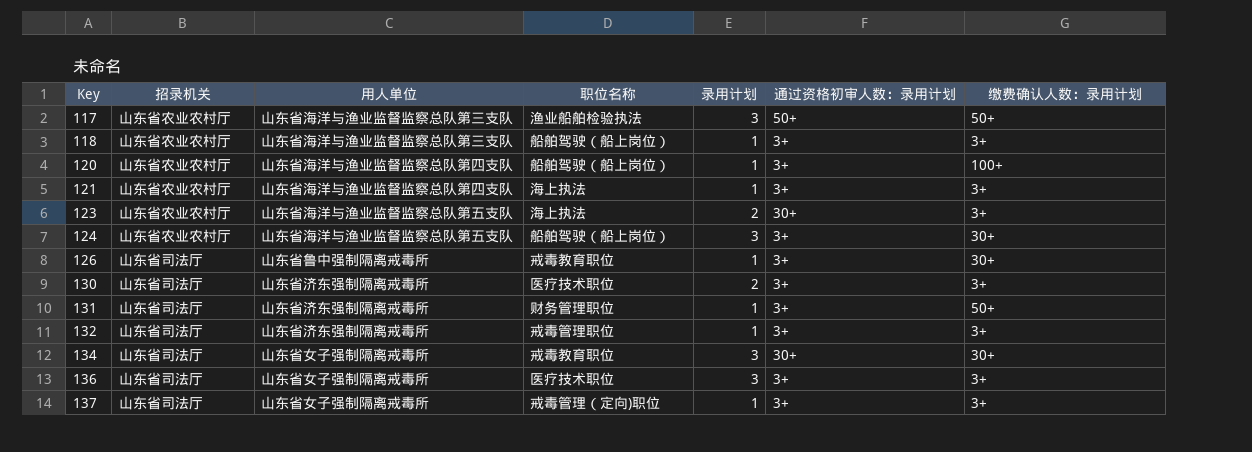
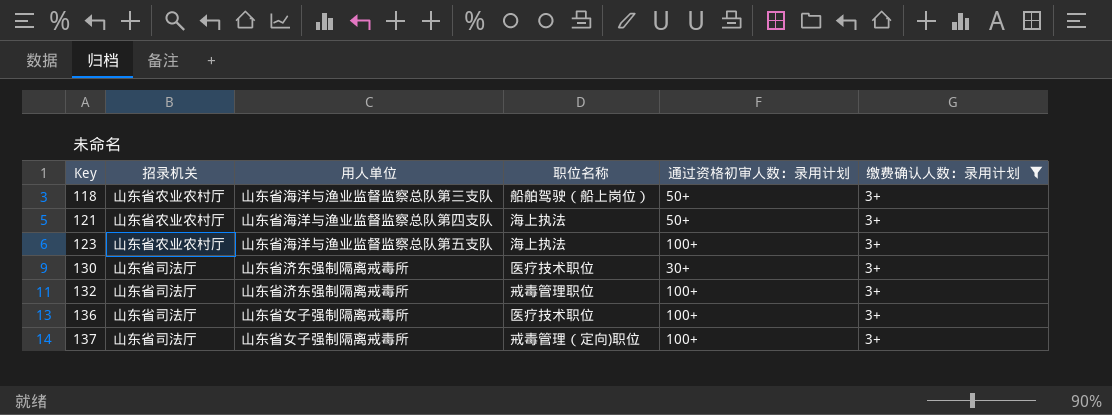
filter: none -> 缴费确认人数：录用计划 = 3+
column 录用计划 | position: 5 -> none
118 | 通过资格初审人数：录用计划: 3+ -> 50+
121 | 通过资格初审人数：录用计划: 3+ -> 50+
123 | 通过资格初审人数：录用计划: 30+ -> 100+
130 | 通过资格初审人数：录用计划: 3+ -> 30+
132 | 通过资格初审人数：录用计划: 3+ -> 100+
136 | 通过资格初审人数：录用计划: 3+ -> 100+
137 | 通过资格初审人数：录用计划: 3+ -> 100+

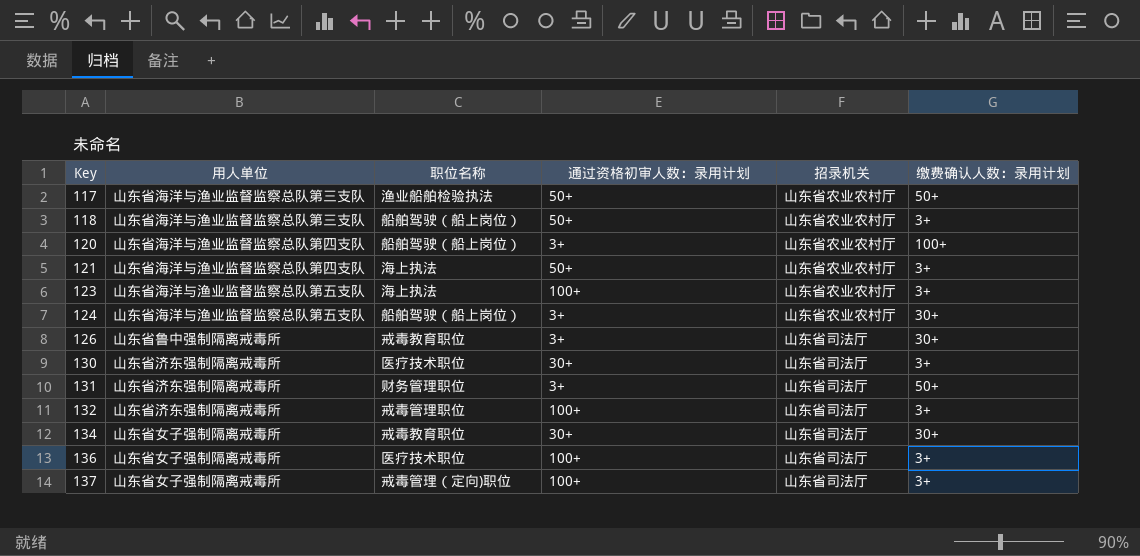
filter: 缴费确认人数：录用计划 = 3+ -> none
column 招录机关 | position: 2 -> 5

